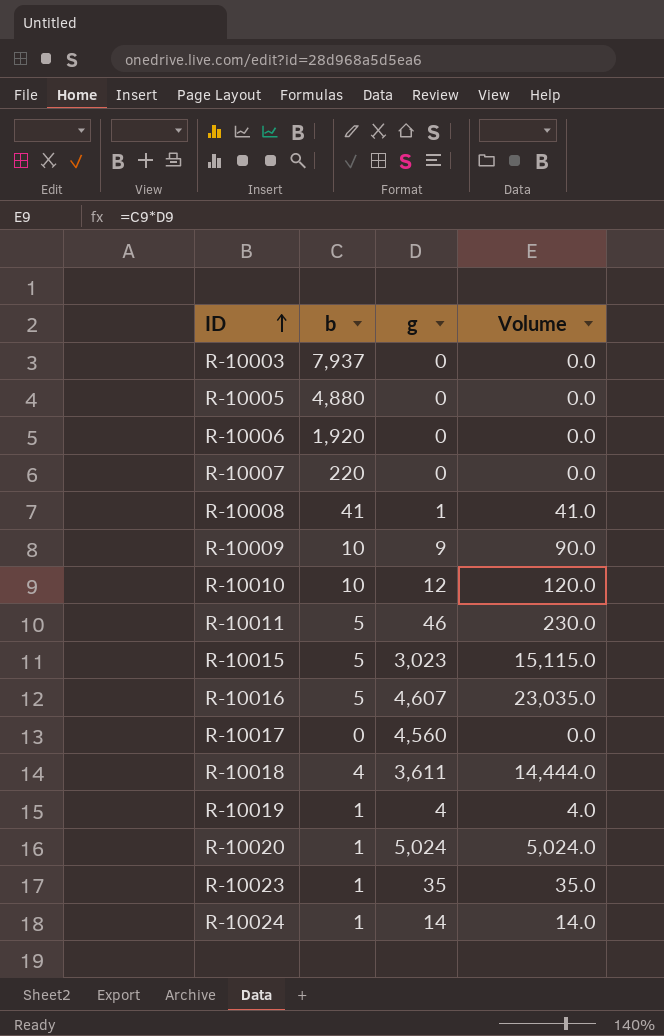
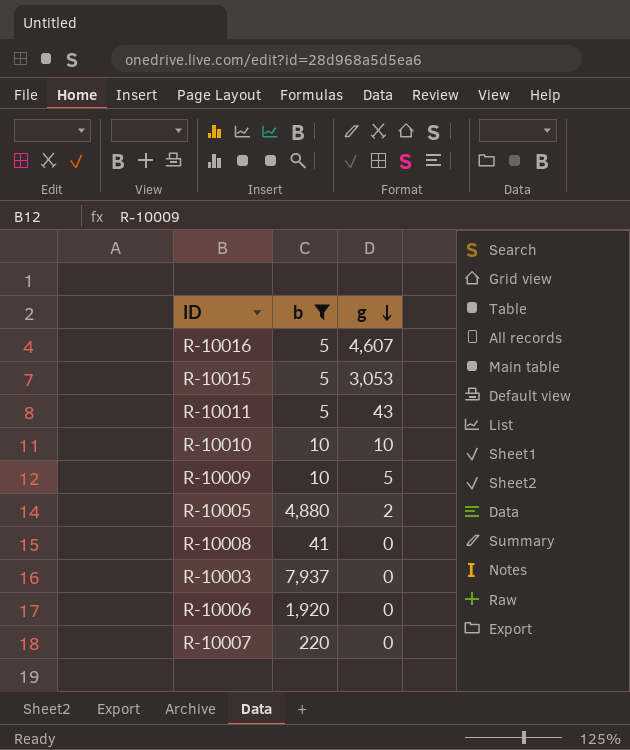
filter: none -> b >= 5
row order: ID ascending -> g descending
column Volume | formula: [b] * [g] -> none
R-10015 | g: 3,023 -> 3,053
R-10011 | g: 46 -> 43
R-10010 | g: 12 -> 10
R-10009 | g: 9 -> 5
R-10005 | g: 0 -> 2
R-10008 | g: 1 -> 0

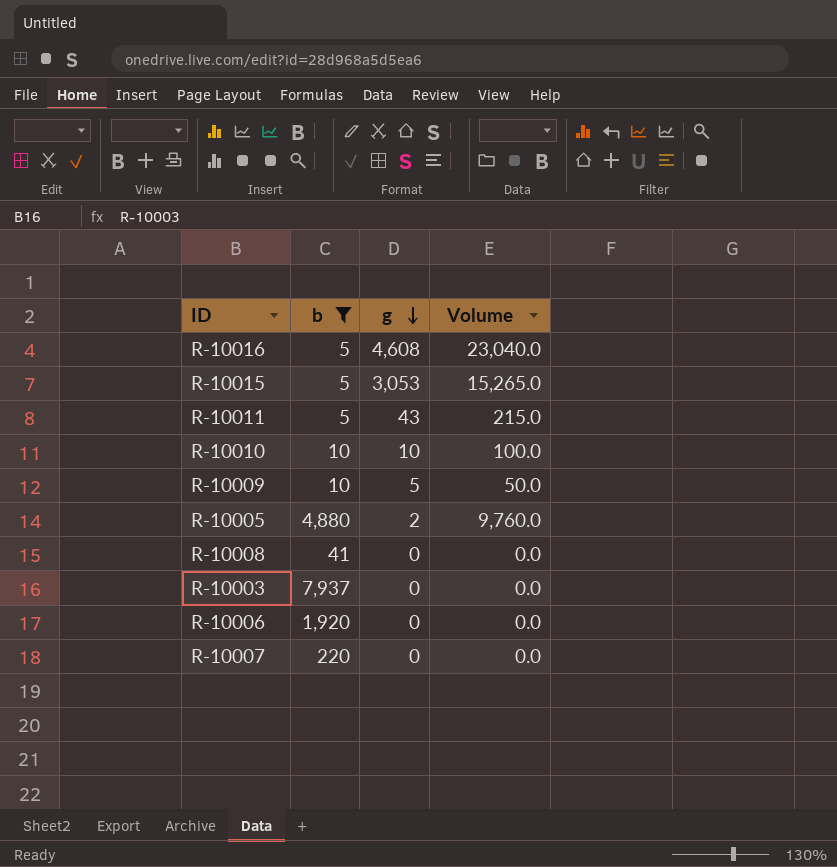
column Volume | formula: none -> [b] * [g]
R-10016 | g: 4,607 -> 4,608

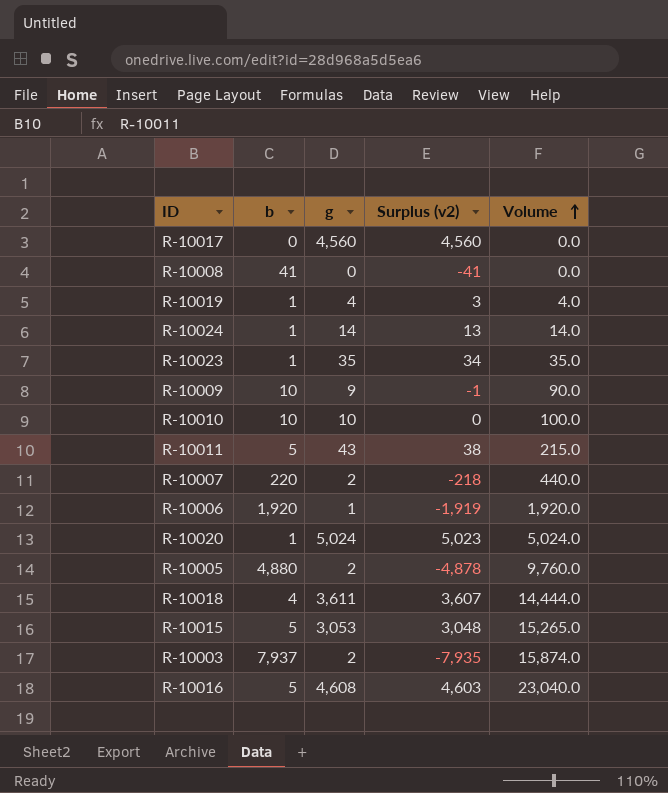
filter: b >= 5 -> none
row order: g descending -> Volume ascending
column Surplus (v2) | formula: none -> [g] - [b]
R-10009 | g: 5 -> 9
R-10009 | Volume: 50.0 -> 90.0
R-10007 | g: 0 -> 2
R-10007 | Volume: 0.0 -> 440.0
R-10006 | g: 0 -> 1
R-10006 | Volume: 0.0 -> 1,920.0
R-10003 | g: 0 -> 2
R-10003 | Volume: 0.0 -> 15,874.0

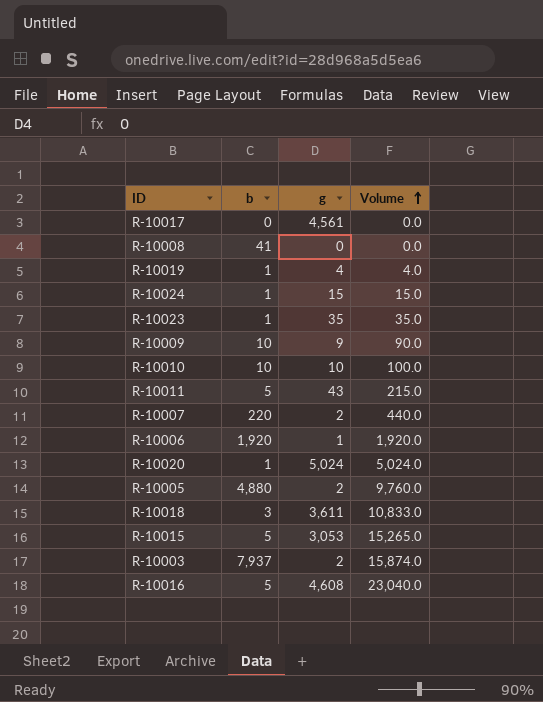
column Surplus (v2) | formula: [g] - [b] -> none
R-10017 | g: 4,560 -> 4,561
R-10024 | g: 14 -> 15
R-10024 | Volume: 14.0 -> 15.0
R-10018 | b: 4 -> 3
R-10018 | Volume: 14,444.0 -> 10,833.0

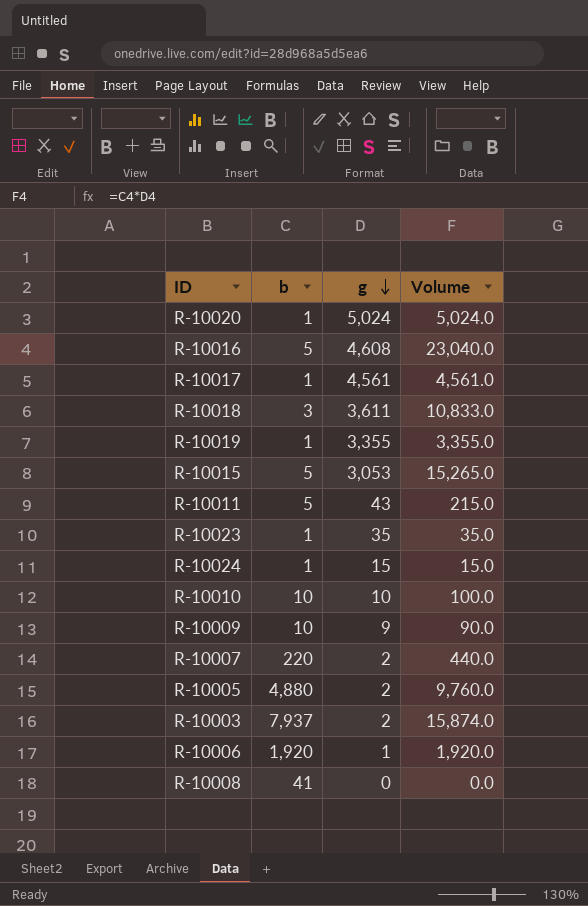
row order: Volume ascending -> g descending
R-10017 | b: 0 -> 1
R-10017 | Volume: 0.0 -> 4,561.0
R-10019 | g: 4 -> 3,355
R-10019 | Volume: 4.0 -> 3,355.0

